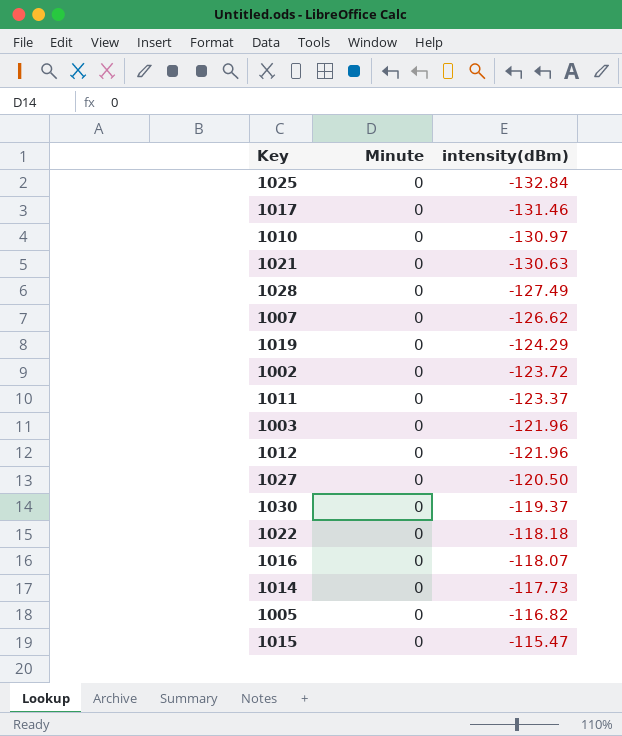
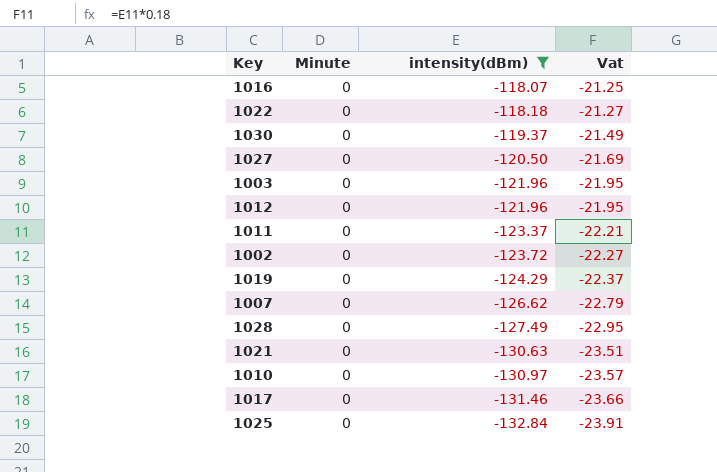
filter: none -> intensity(dBm) <= -118.07
row order: intensity(dBm) ascending -> intensity(dBm) descending
column Vat | formula: none -> [intensity(dBm)] * 0.18

